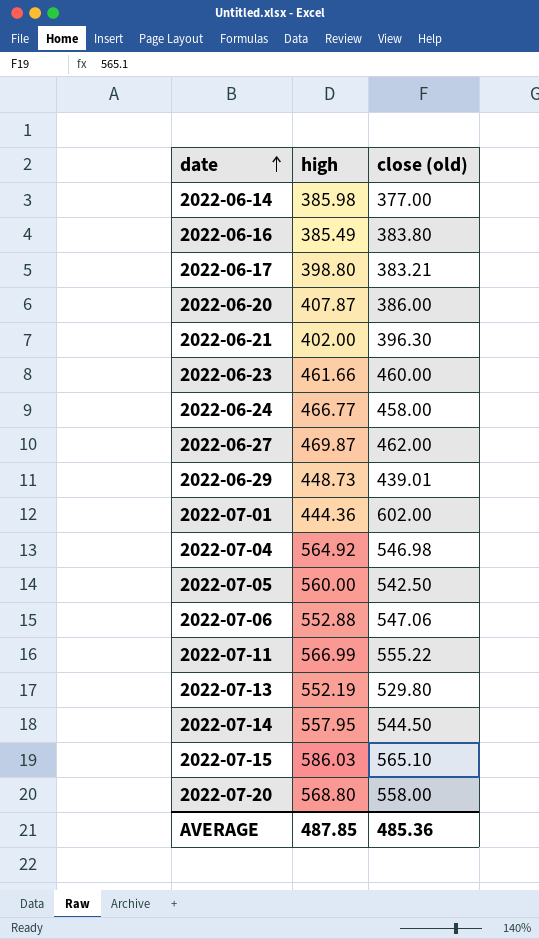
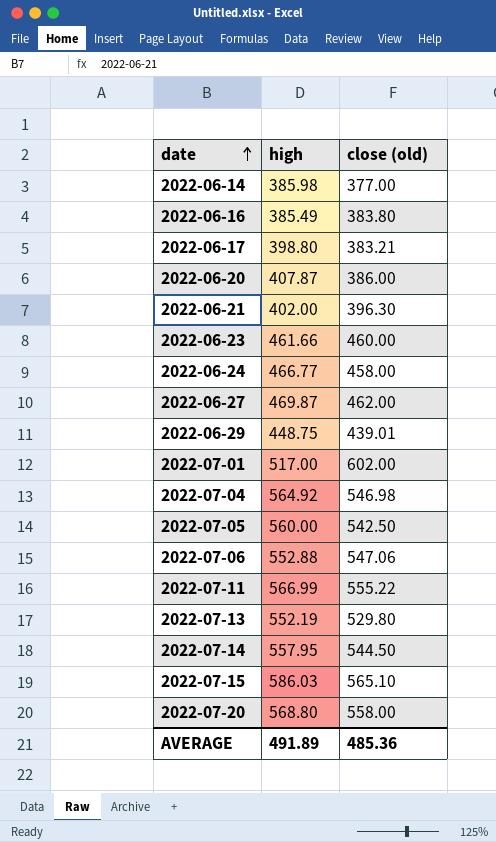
2022-06-29 | high: 448.73 -> 448.75
2022-07-01 | high: 444.36 -> 517.00
AVERAGE | high: 487.85 -> 491.89

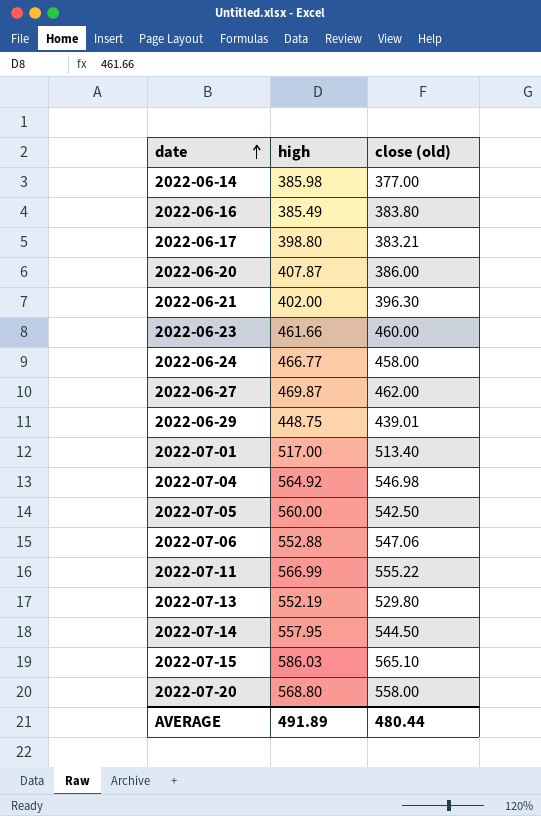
2022-07-01 | close (old): 602.00 -> 513.40
AVERAGE | close (old): 485.36 -> 480.44

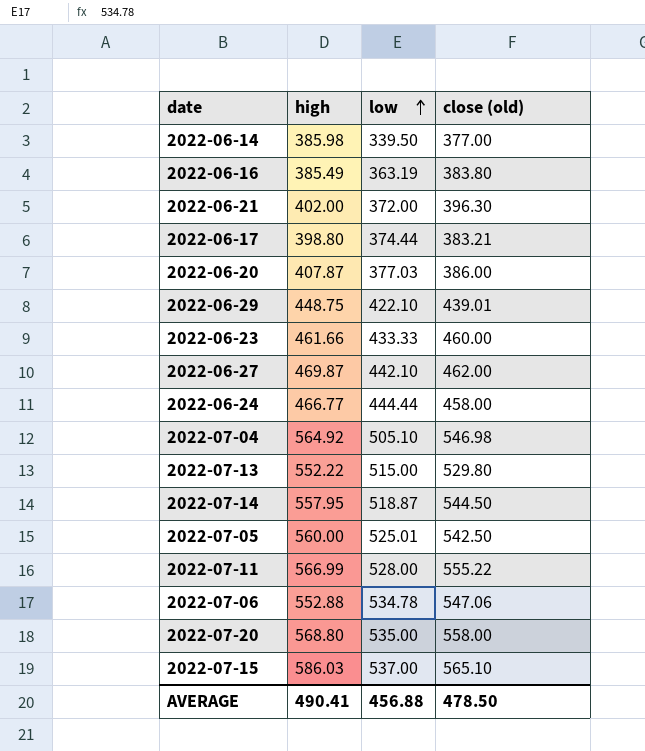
row order: date ascending -> low ascending
column low | position: none -> 3
row 2022-07-01: 517.00 | 513.40 -> none
2022-07-13 | high: 552.19 -> 552.22
AVERAGE | high: 491.89 -> 490.41
AVERAGE | close (old): 480.44 -> 478.50

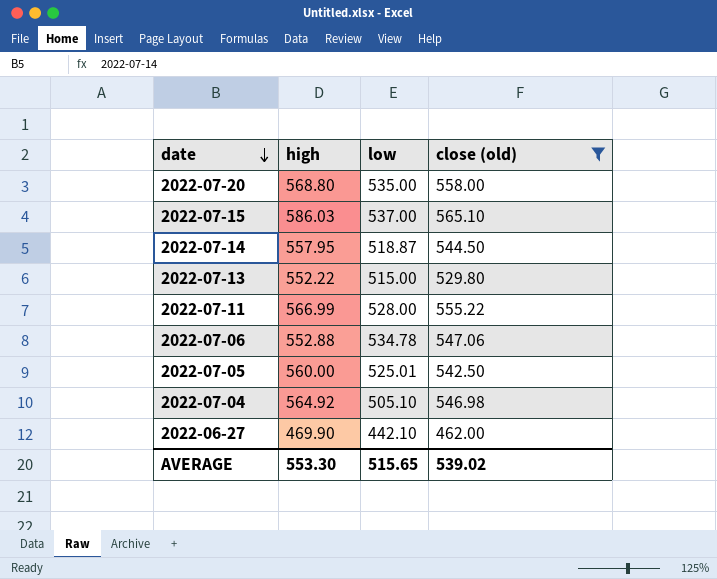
filter: none -> close (old) >= 462.00
row order: low ascending -> date descending
2022-06-27 | high: 469.87 -> 469.90
AVERAGE | high: 490.41 -> 553.30
AVERAGE | low: 456.88 -> 515.65
AVERAGE | close (old): 478.50 -> 539.02

